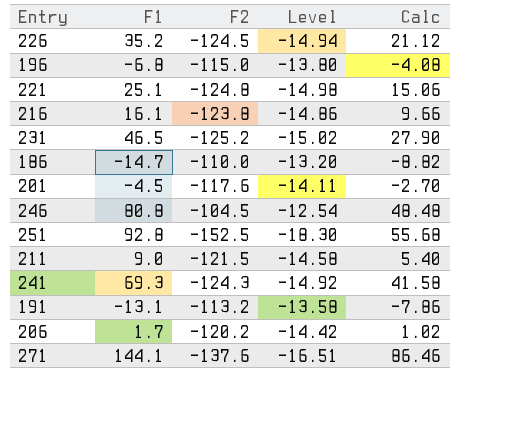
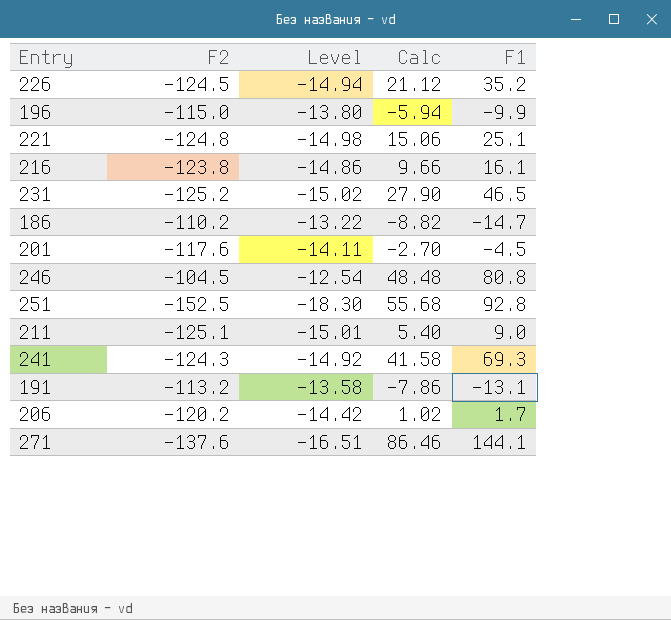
column F1 | position: 2 -> 5
196 | Calc: -4.08 -> -5.94
196 | F1: -6.8 -> -9.9
186 | F2: -110.0 -> -110.2
186 | Level: -13.20 -> -13.22
211 | F2: -121.5 -> -125.1
211 | Level: -14.58 -> -15.01

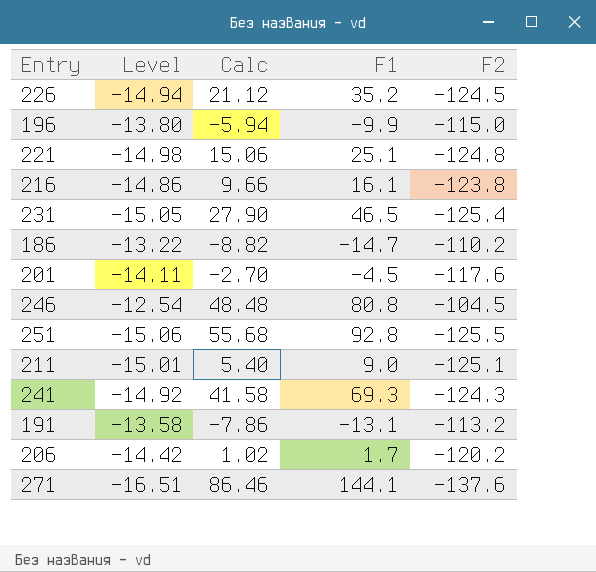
column F2 | position: 2 -> 5
231 | Level: -15.02 -> -15.05
231 | F2: -125.2 -> -125.4
251 | Level: -18.30 -> -15.06
251 | F2: -152.5 -> -125.5

